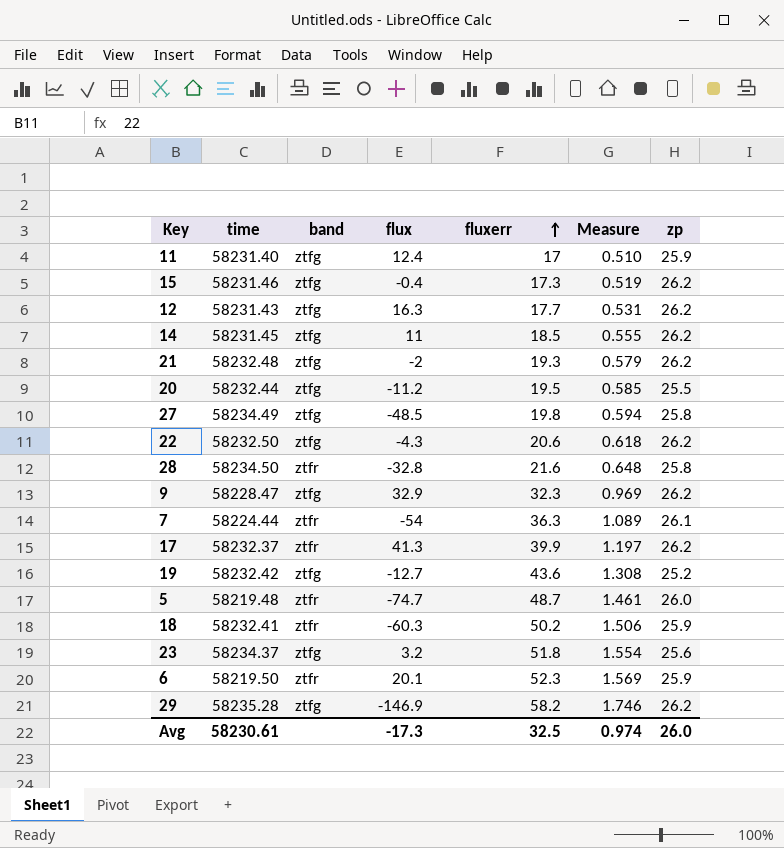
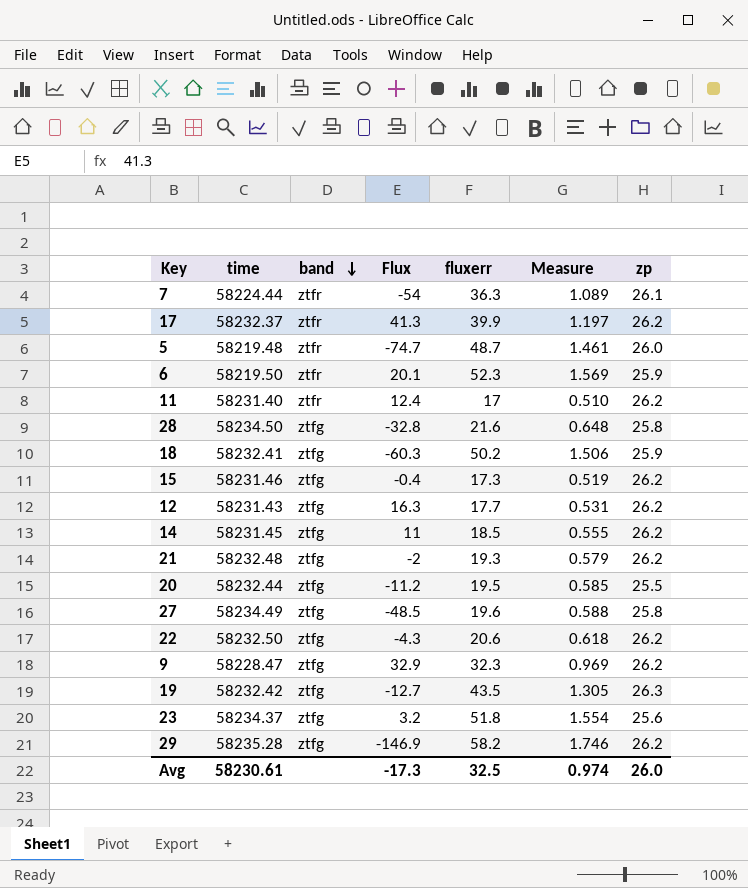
row order: fluxerr ascending -> band descending
column name: flux -> Flux
11 | band: ztfg -> ztfr
11 | zp: 25.9 -> 26.2
28 | band: ztfr -> ztfg
18 | band: ztfr -> ztfg
27 | fluxerr: 19.8 -> 19.6
27 | Measure: 0.594 -> 0.588
19 | fluxerr: 43.6 -> 43.5
19 | Measure: 1.308 -> 1.305
19 | zp: 25.2 -> 26.3

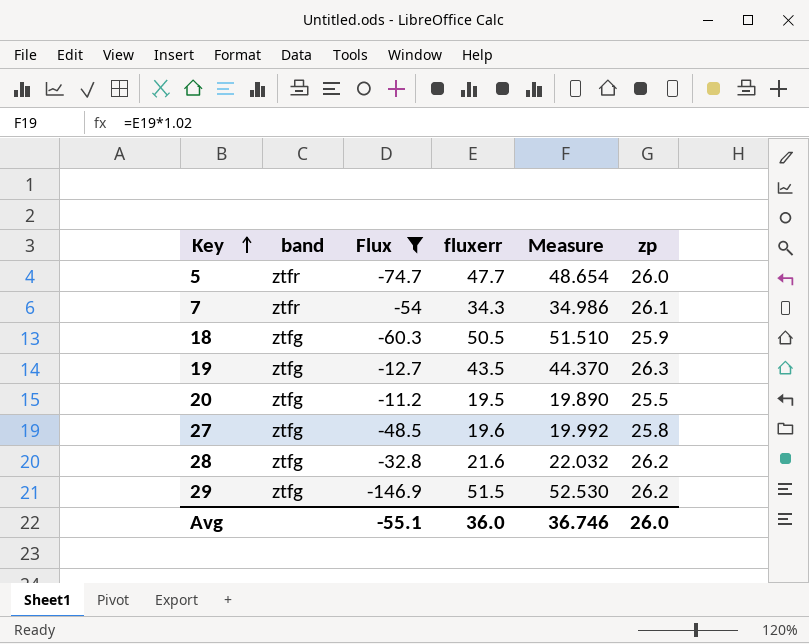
filter: none -> Flux <= -11.2
row order: band descending -> Key ascending
column time | position: 2 -> none
column Measure | formula: [fluxerr] * 0.03 -> [fluxerr] * 1.02
5 | fluxerr: 48.7 -> 47.7
7 | fluxerr: 36.3 -> 34.3
18 | fluxerr: 50.2 -> 50.5
28 | zp: 25.8 -> 26.2
29 | fluxerr: 58.2 -> 51.5
Avg | Flux: -17.3 -> -55.1
Avg | fluxerr: 32.5 -> 36.0
Avg | Measure: 0.974 -> 36.746

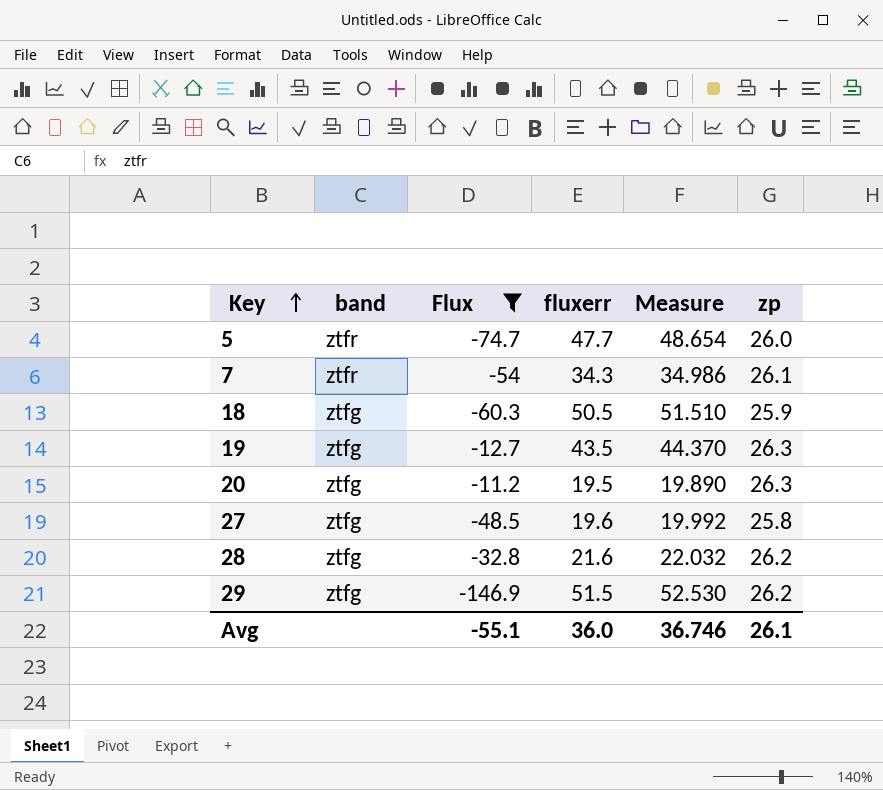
20 | zp: 25.5 -> 26.3
Avg | zp: 26.0 -> 26.1

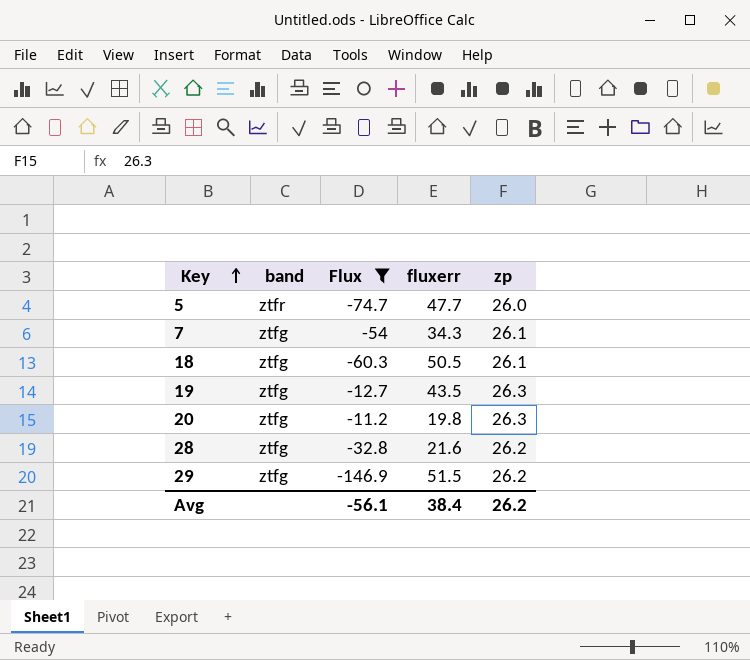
column Measure | formula: [fluxerr] * 1.02 -> none
row 27: ztfg | -48.5 | 19.6 | 19.992 | 25.8 -> none
7 | band: ztfr -> ztfg
18 | zp: 25.9 -> 26.1
20 | fluxerr: 19.5 -> 19.8
Avg | Flux: -55.1 -> -56.1
Avg | fluxerr: 36.0 -> 38.4
Avg | zp: 26.1 -> 26.2

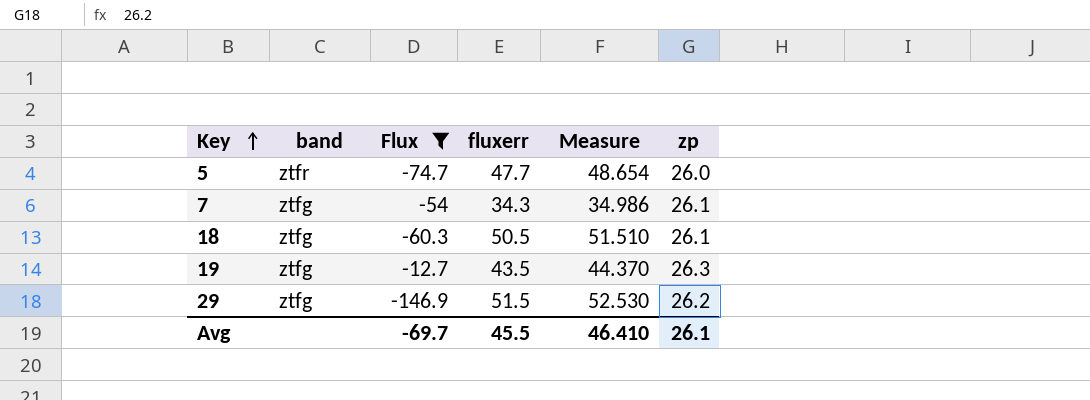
column Measure | formula: none -> [fluxerr] * 1.02
row 20: ztfg | -11.2 | 19.8 | 26.3 -> none
row 28: ztfg | -32.8 | 21.6 | 26.2 -> none
Avg | Flux: -56.1 -> -69.7
Avg | fluxerr: 38.4 -> 45.5
Avg | zp: 26.2 -> 26.1

